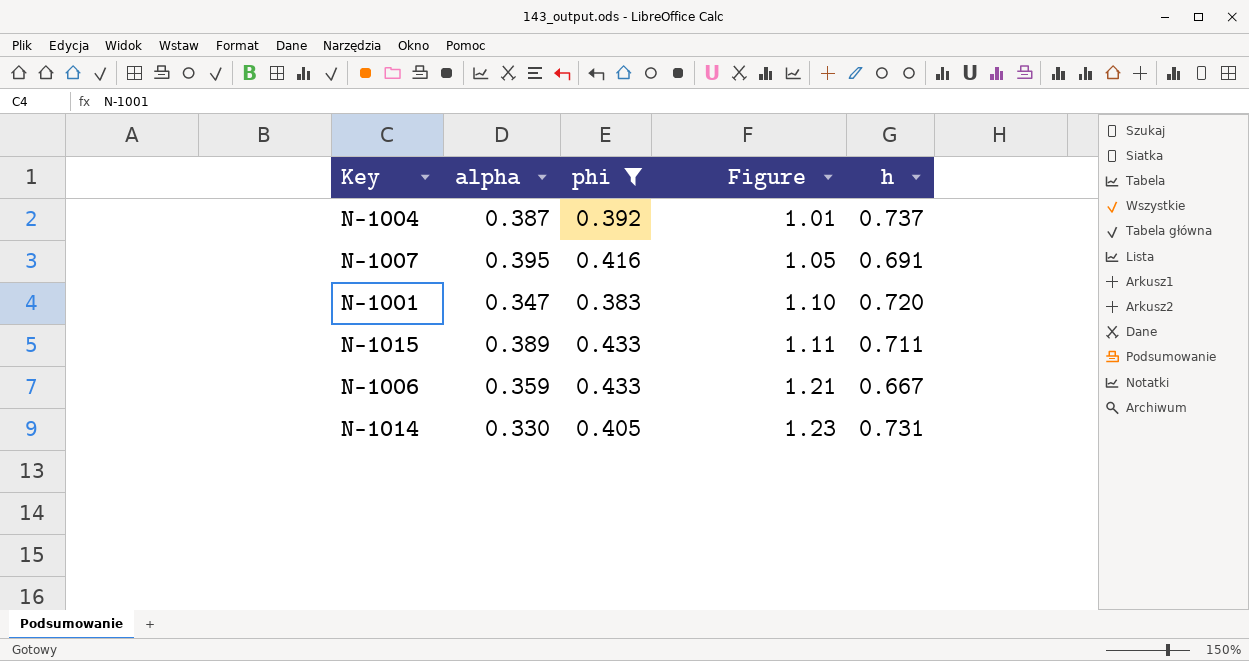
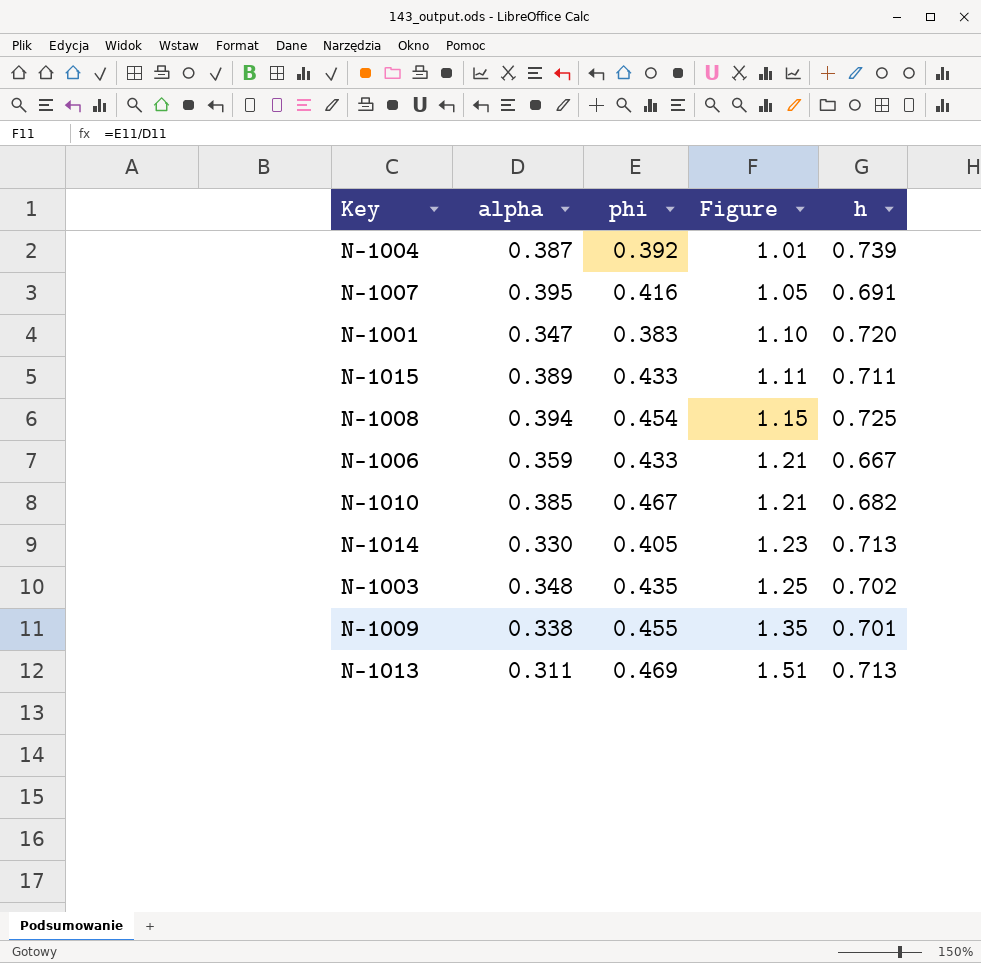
filter: phi <= 0.433 -> none
N-1004 | h: 0.737 -> 0.739
N-1014 | h: 0.731 -> 0.713

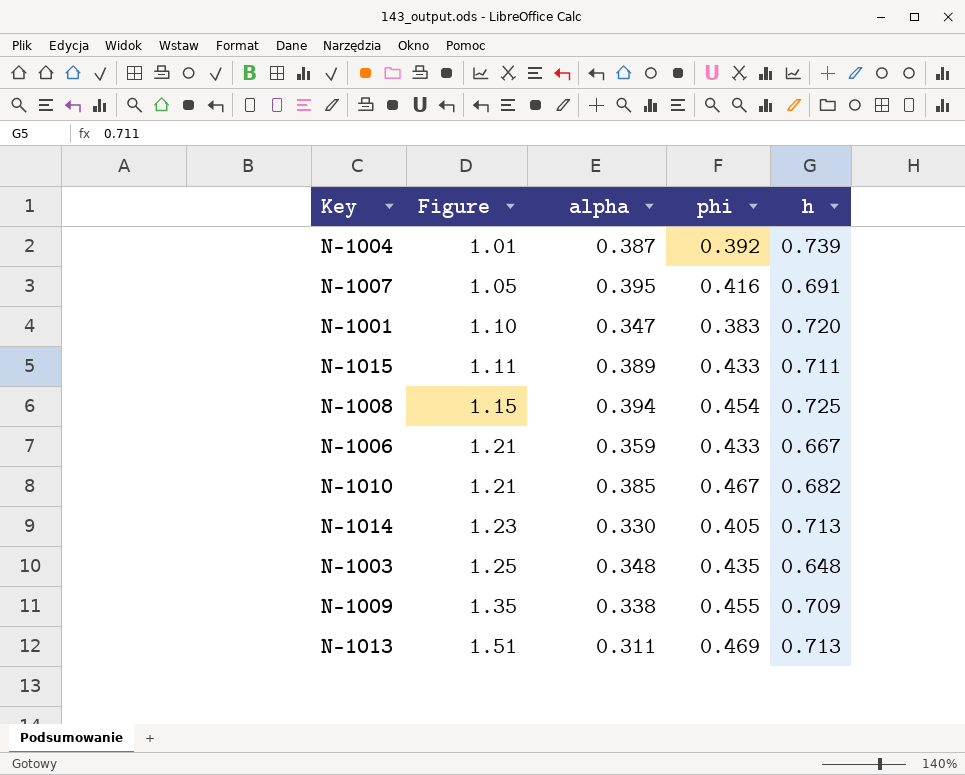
column Figure | position: 4 -> 2
N-1003 | h: 0.702 -> 0.648
N-1009 | h: 0.701 -> 0.709

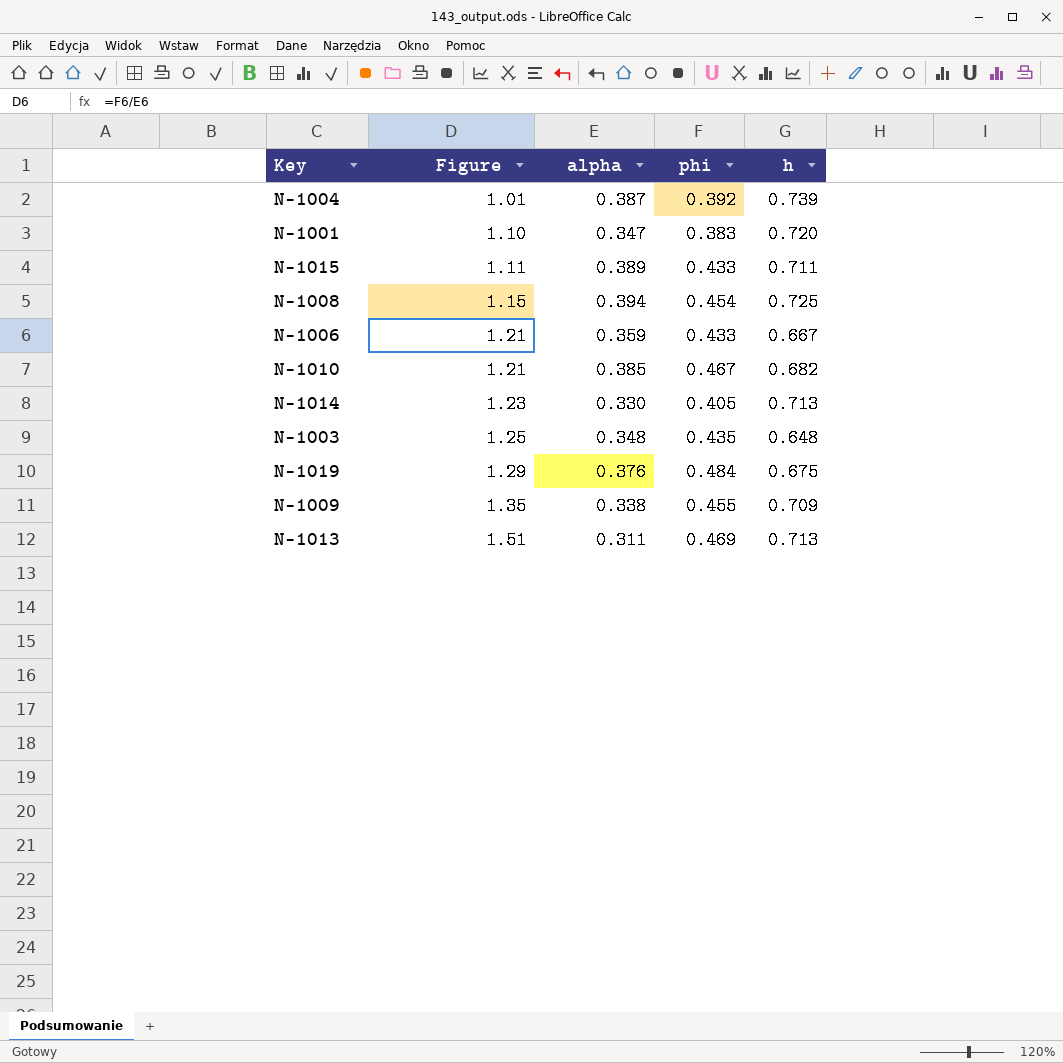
row N-1007: 1.05 | 0.395 | 0.416 | 0.691 -> none
row N-1019: none -> 1.29 | 0.376 | 0.484 | 0.675

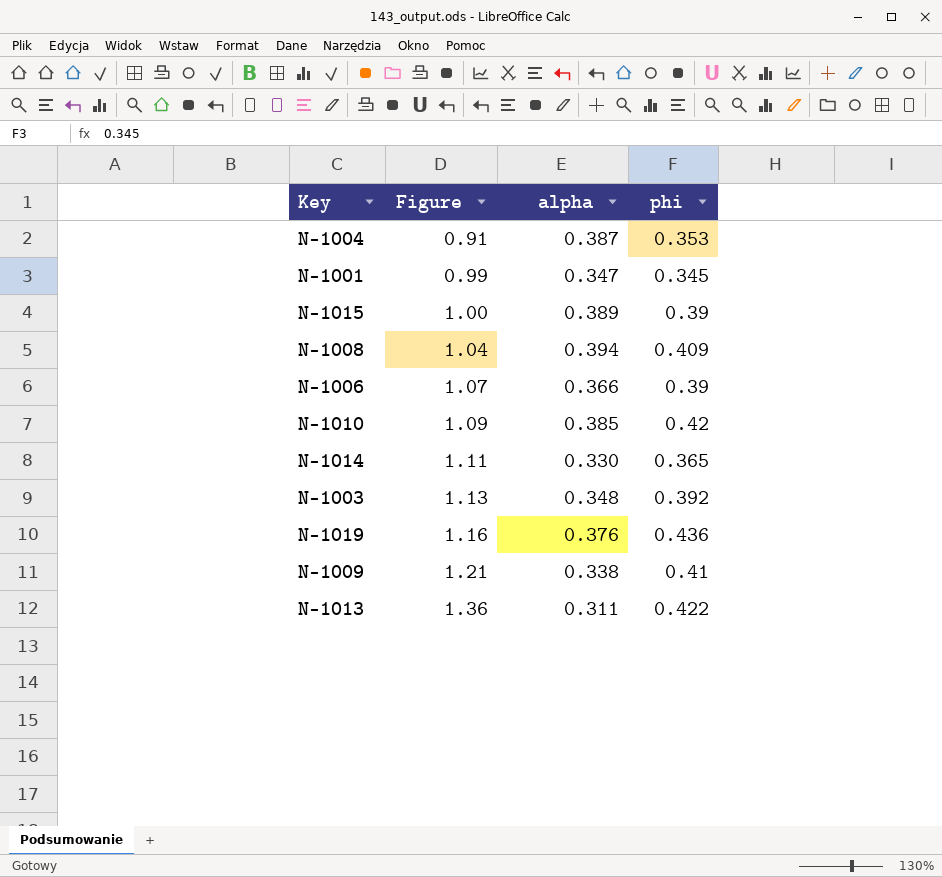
column h | position: 5 -> none
N-1004 | Figure: 1.01 -> 0.91
N-1004 | phi: 0.392 -> 0.353
N-1001 | Figure: 1.10 -> 0.99
N-1001 | phi: 0.383 -> 0.345
N-1015 | Figure: 1.11 -> 1.00
N-1015 | phi: 0.433 -> 0.39
N-1008 | Figure: 1.15 -> 1.04
N-1008 | phi: 0.454 -> 0.409
N-1006 | Figure: 1.21 -> 1.07
N-1006 | alpha: 0.359 -> 0.366
N-1006 | phi: 0.433 -> 0.39
N-1010 | Figure: 1.21 -> 1.09
N-1010 | phi: 0.467 -> 0.42
N-1014 | Figure: 1.23 -> 1.11
N-1014 | phi: 0.405 -> 0.365
N-1003 | Figure: 1.25 -> 1.13
N-1003 | phi: 0.435 -> 0.392
N-1019 | Figure: 1.29 -> 1.16
N-1019 | phi: 0.484 -> 0.436
N-1009 | Figure: 1.35 -> 1.21
N-1009 | phi: 0.455 -> 0.41
N-1013 | Figure: 1.51 -> 1.36
N-1013 | phi: 0.469 -> 0.422

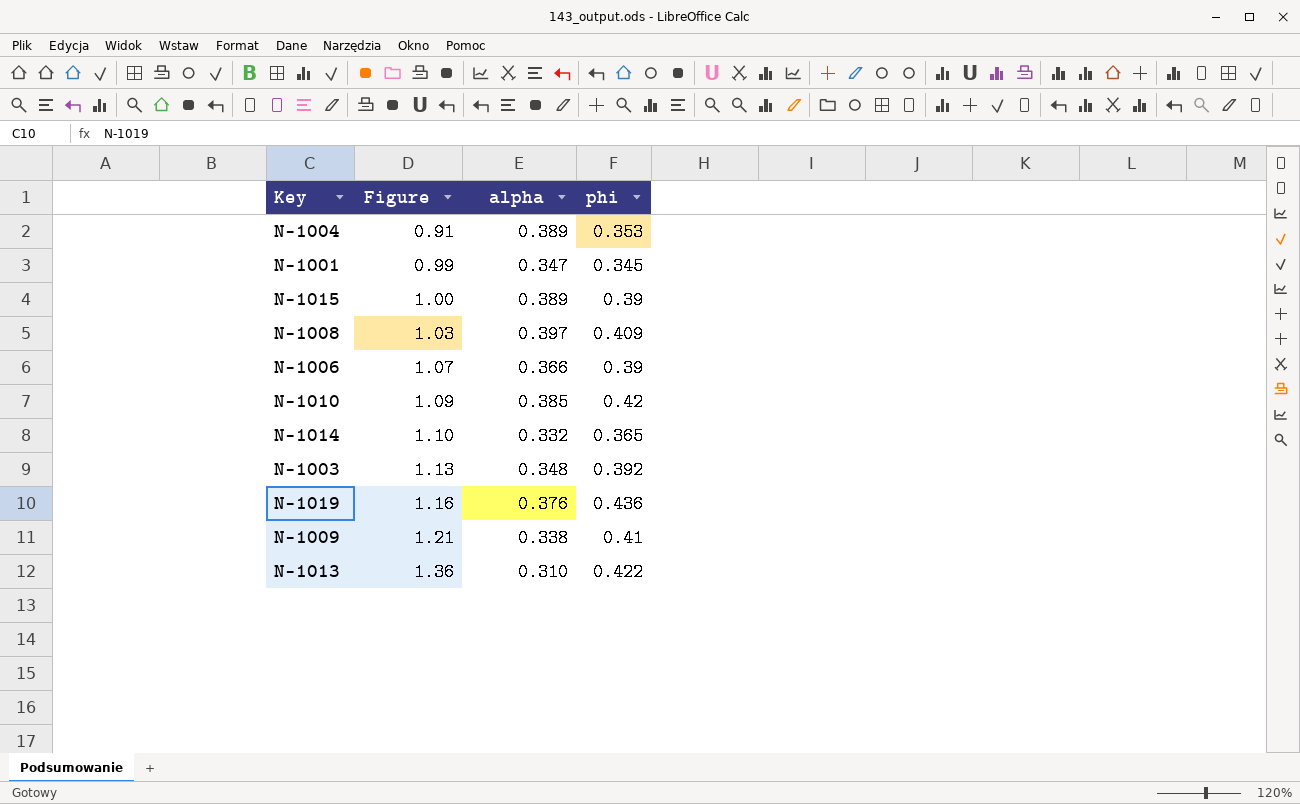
N-1004 | alpha: 0.387 -> 0.389
N-1008 | Figure: 1.04 -> 1.03
N-1008 | alpha: 0.394 -> 0.397
N-1014 | Figure: 1.11 -> 1.10
N-1014 | alpha: 0.330 -> 0.332
N-1013 | alpha: 0.311 -> 0.310

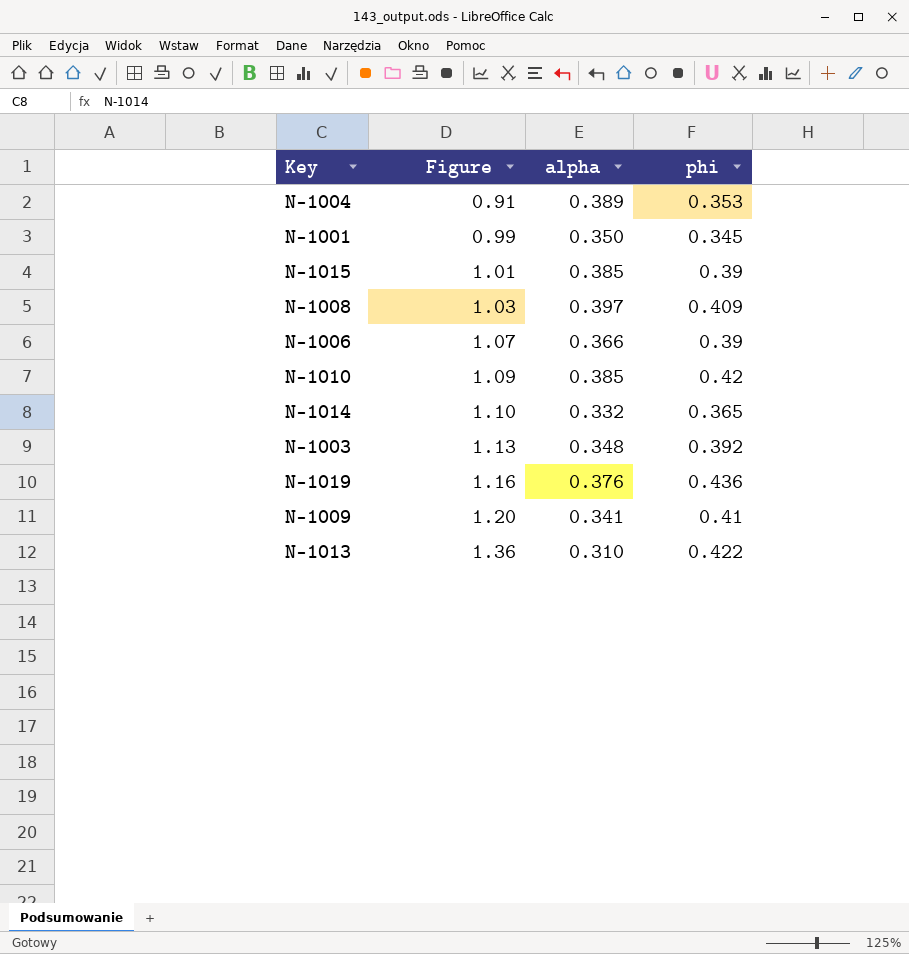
N-1001 | alpha: 0.347 -> 0.350
N-1015 | Figure: 1.00 -> 1.01
N-1015 | alpha: 0.389 -> 0.385
N-1009 | Figure: 1.21 -> 1.20
N-1009 | alpha: 0.338 -> 0.341

